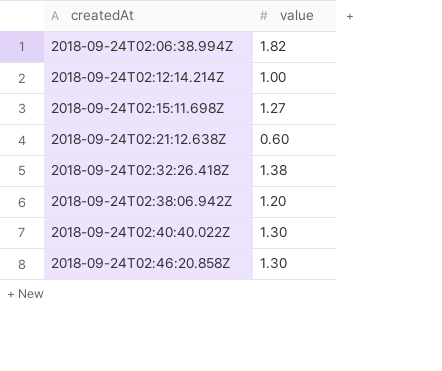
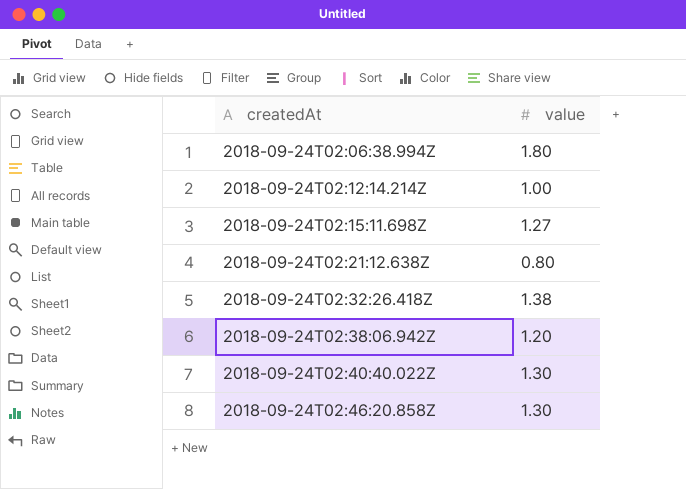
2018-09-24T02:06:38.994Z | value: 1.82 -> 1.80
2018-09-24T02:21:12.638Z | value: 0.60 -> 0.80

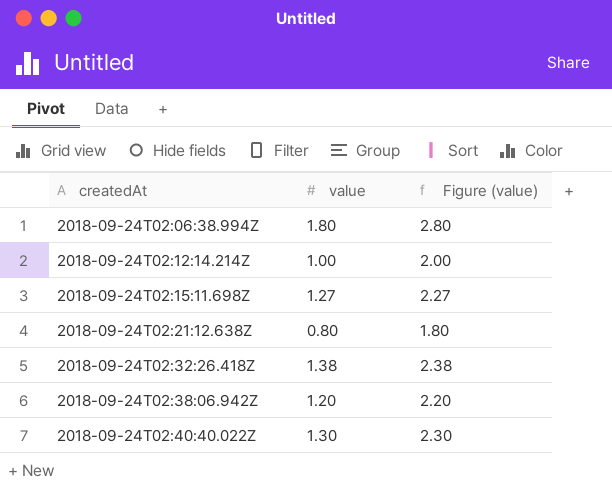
column Figure (value) | formula: none -> [value] + 1
row 2018-09-24T02:46:20.858Z: 1.30 -> none

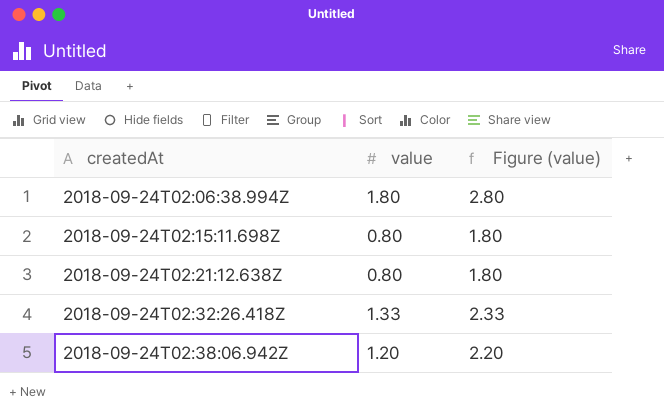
row 2018-09-24T02:12:14.214Z: 1.00 | 2.00 -> none
row 2018-09-24T02:40:40.022Z: 1.30 | 2.30 -> none
2018-09-24T02:15:11.698Z | value: 1.27 -> 0.80
2018-09-24T02:15:11.698Z | Figure (value): 2.27 -> 1.80
2018-09-24T02:32:26.418Z | value: 1.38 -> 1.33
2018-09-24T02:32:26.418Z | Figure (value): 2.38 -> 2.33

